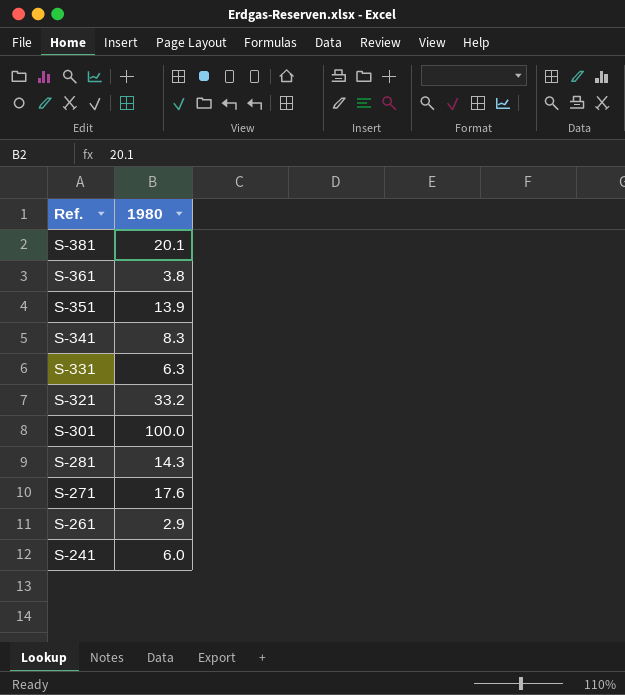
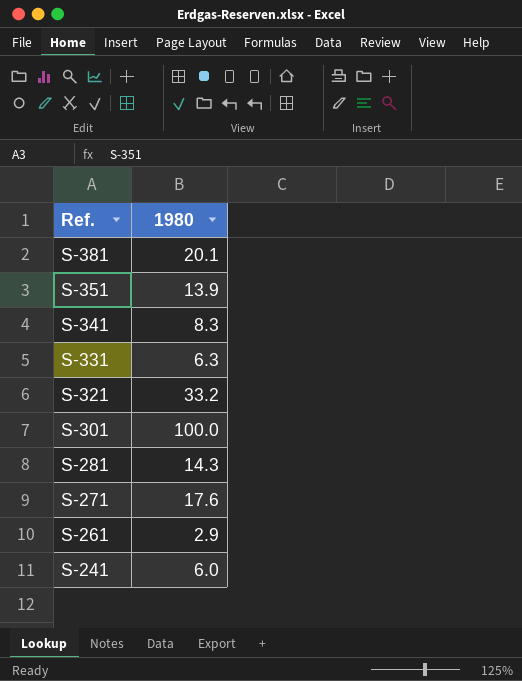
row S-361: 3.8 -> none

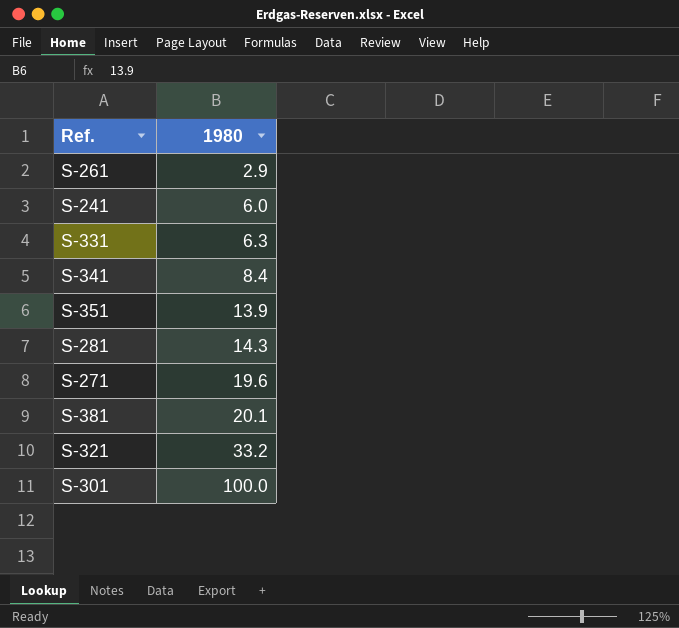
row order: Ref. descending -> 1980 ascending
S-341 | 1980: 8.3 -> 8.4
S-271 | 1980: 17.6 -> 19.6

